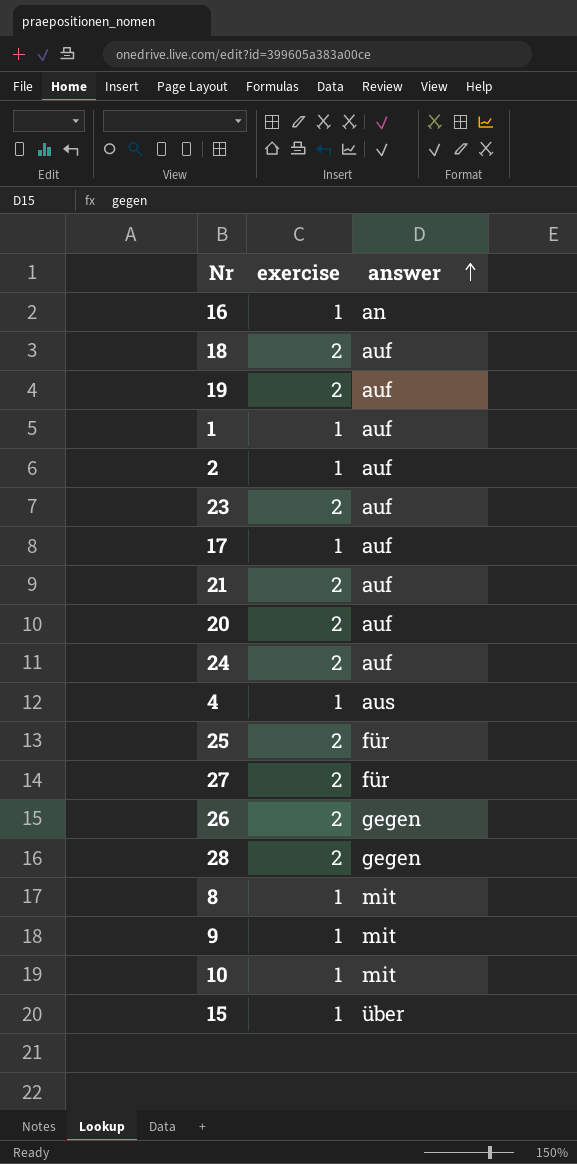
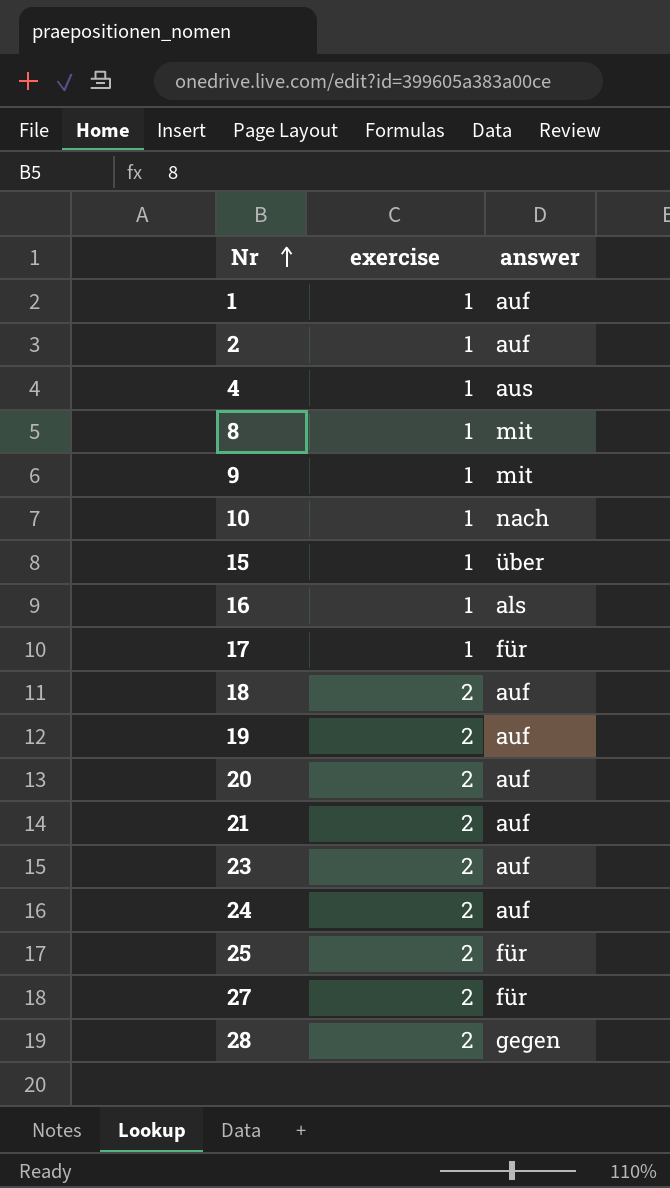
row order: answer ascending -> Nr ascending
row 26: 2 | gegen -> none
10 | answer: mit -> nach
16 | answer: an -> als
17 | answer: auf -> für

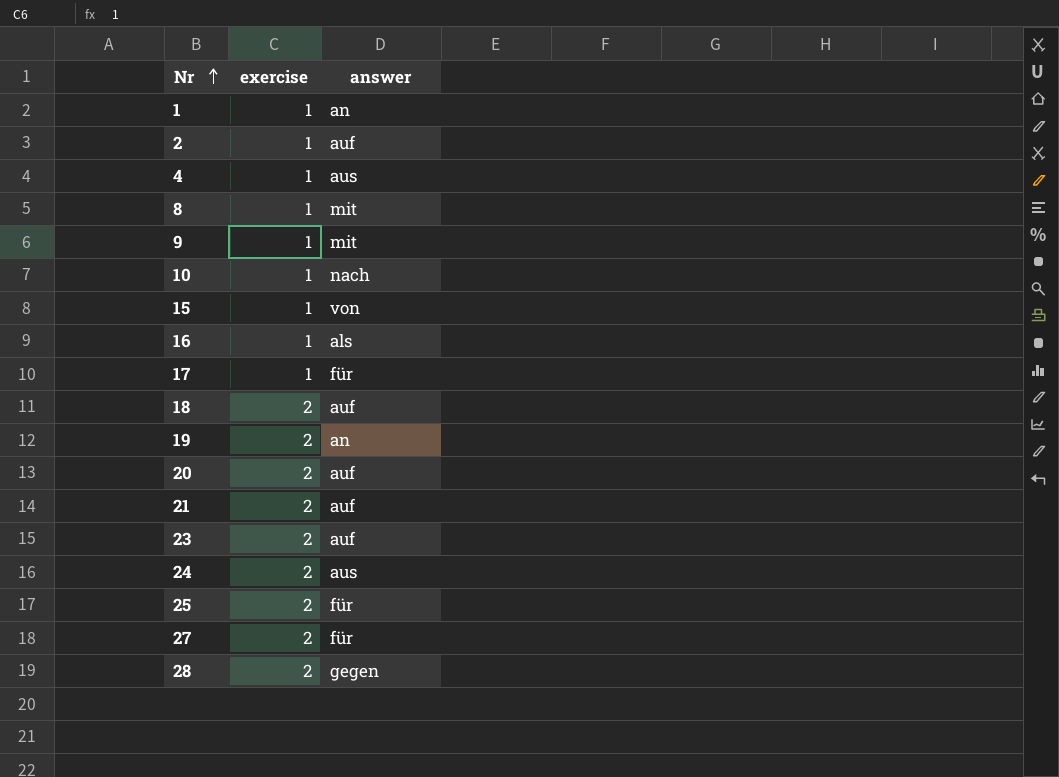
1 | answer: auf -> an
15 | answer: über -> von
19 | answer: auf -> an
24 | answer: auf -> aus

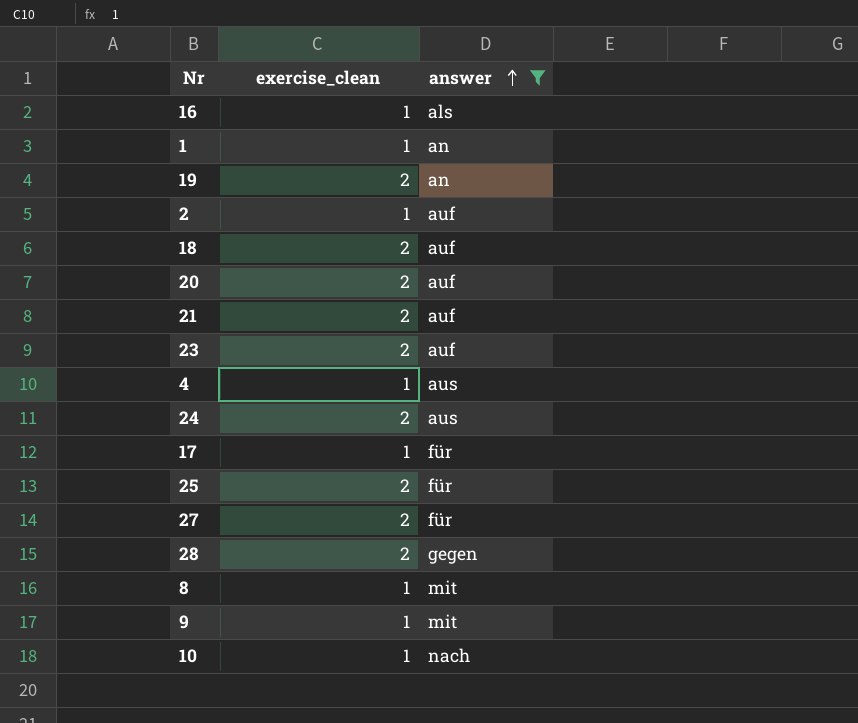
filter: none -> answer != von
row order: Nr ascending -> answer ascending
column name: exercise -> exercise_clean

